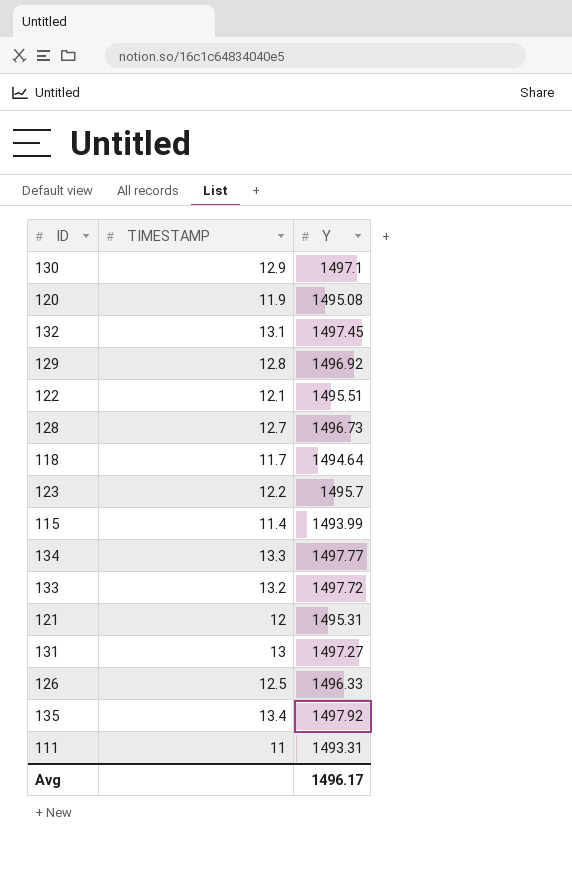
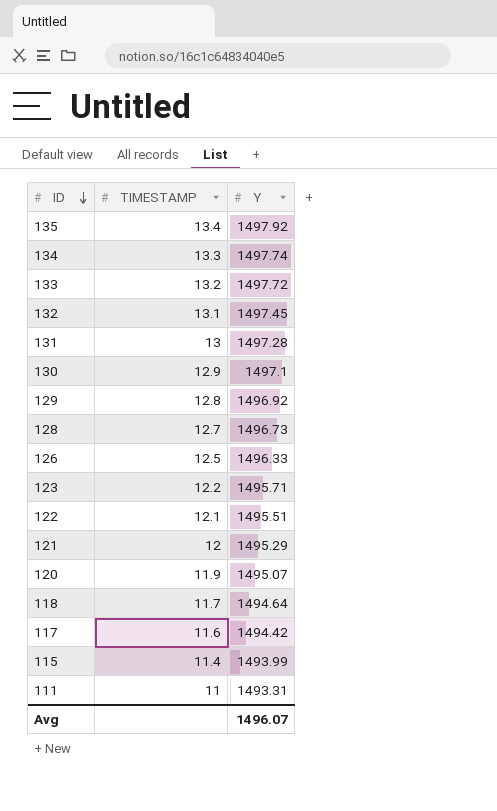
row order: none -> ID descending
134 | Y: 1497.77 -> 1497.74
131 | Y: 1497.27 -> 1497.28
123 | Y: 1495.7 -> 1495.71
121 | Y: 1495.31 -> 1495.29
120 | Y: 1495.08 -> 1495.07
row 117: none -> 11.6 | 1494.42
Avg | Y: 1496.17 -> 1496.07

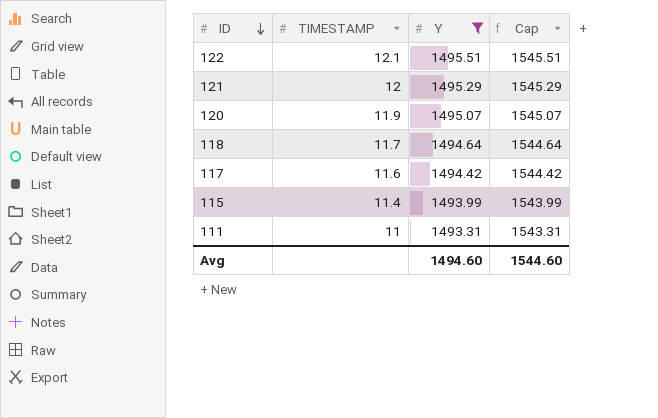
filter: none -> Y <= 1495.51
column Cap | formula: none -> [Y] + 50
Avg | Y: 1496.07 -> 1494.60

